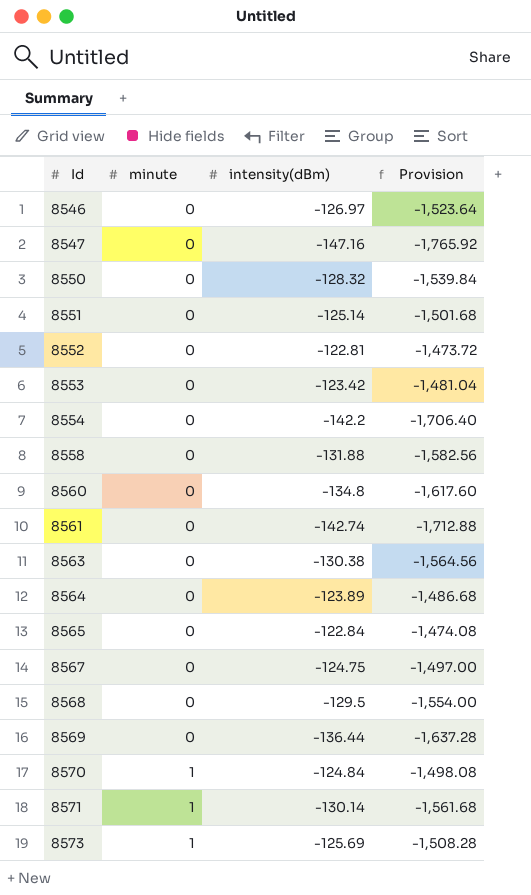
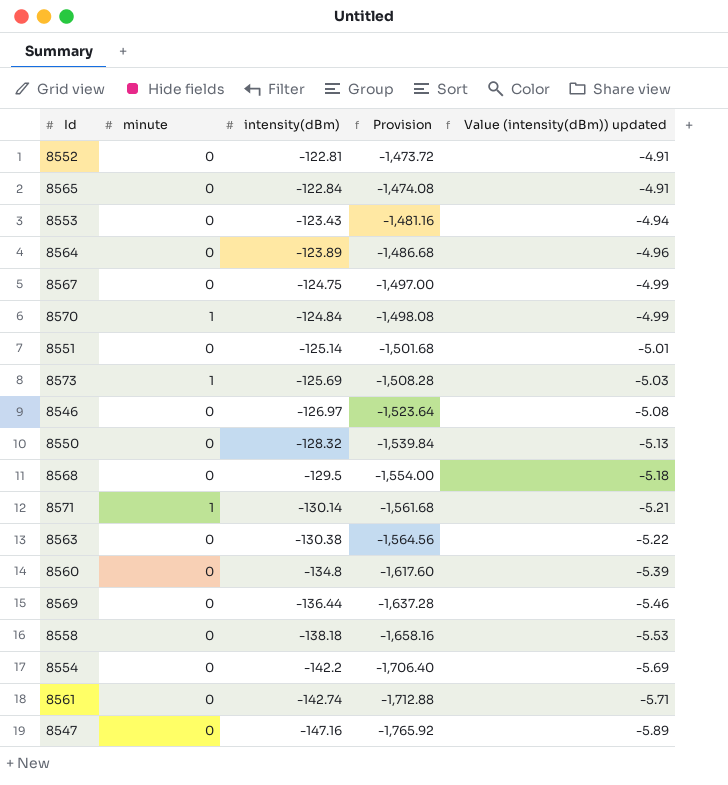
row order: Id ascending -> intensity(dBm) descending
column Value (intensity(dBm)) updated | formula: none -> [intensity(dBm)] * 0.04
8553 | intensity(dBm): -123.42 -> -123.43
8553 | Provision: -1,481.04 -> -1,481.16
8558 | intensity(dBm): -131.88 -> -138.18
8558 | Provision: -1,582.56 -> -1,658.16

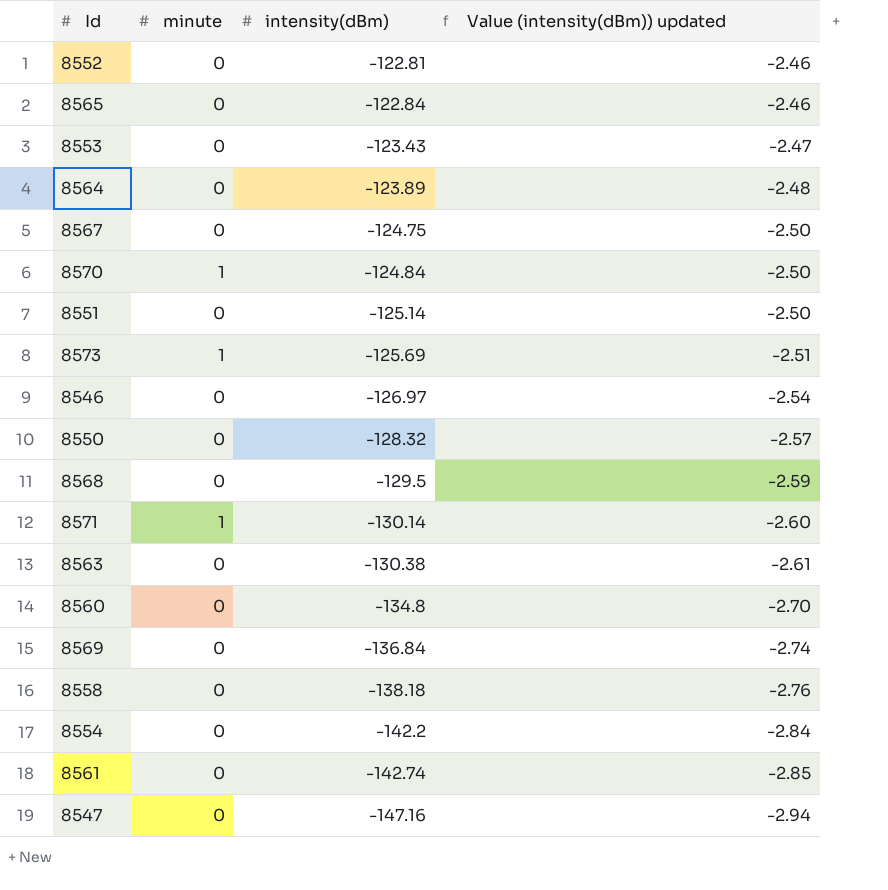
column Provision | formula: [intensity(dBm)] * 12 -> none
column Value (intensity(dBm)) updated | formula: [intensity(dBm)] * 0.04 -> [intensity(dBm)] * 0.02
8569 | intensity(dBm): -136.44 -> -136.84

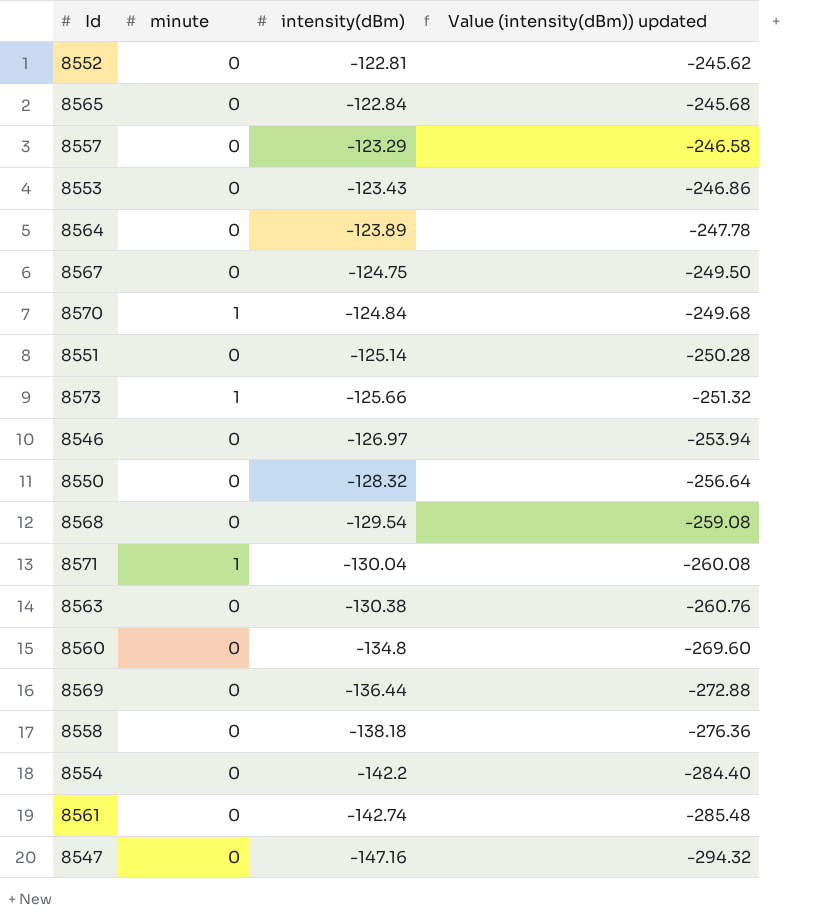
column Value (intensity(dBm)) updated | formula: [intensity(dBm)] * 0.02 -> [intensity(dBm)] * 2
row 8557: none -> 0 | -123.29 | -246.58
8573 | intensity(dBm): -125.69 -> -125.66
8568 | intensity(dBm): -129.5 -> -129.54
8571 | intensity(dBm): -130.14 -> -130.04
8569 | intensity(dBm): -136.84 -> -136.44

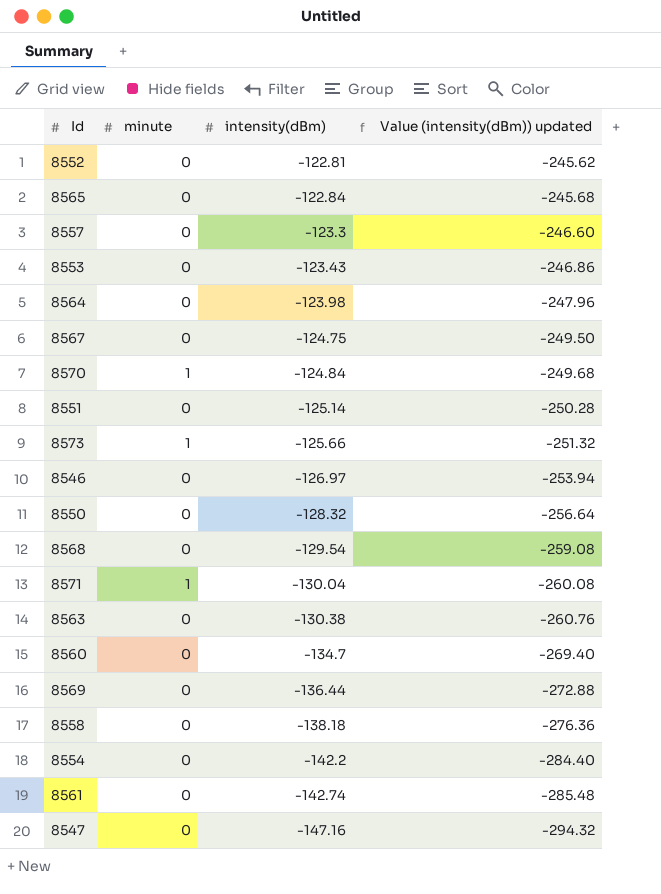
8557 | intensity(dBm): -123.29 -> -123.3
8557 | Value (intensity(dBm)) updated: -246.58 -> -246.60
8564 | intensity(dBm): -123.89 -> -123.98
8564 | Value (intensity(dBm)) updated: -247.78 -> -247.96
8560 | intensity(dBm): -134.8 -> -134.7
8560 | Value (intensity(dBm)) updated: -269.60 -> -269.40

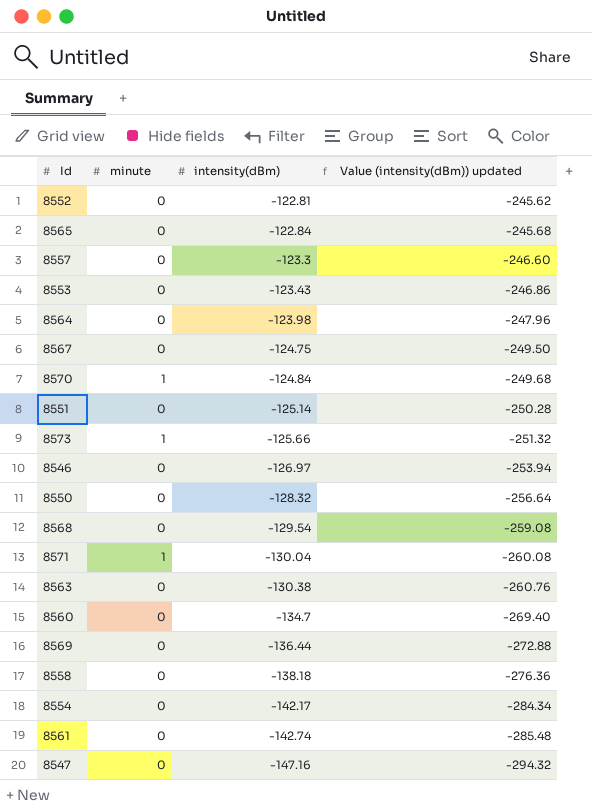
8554 | intensity(dBm): -142.2 -> -142.17
8554 | Value (intensity(dBm)) updated: -284.40 -> -284.34

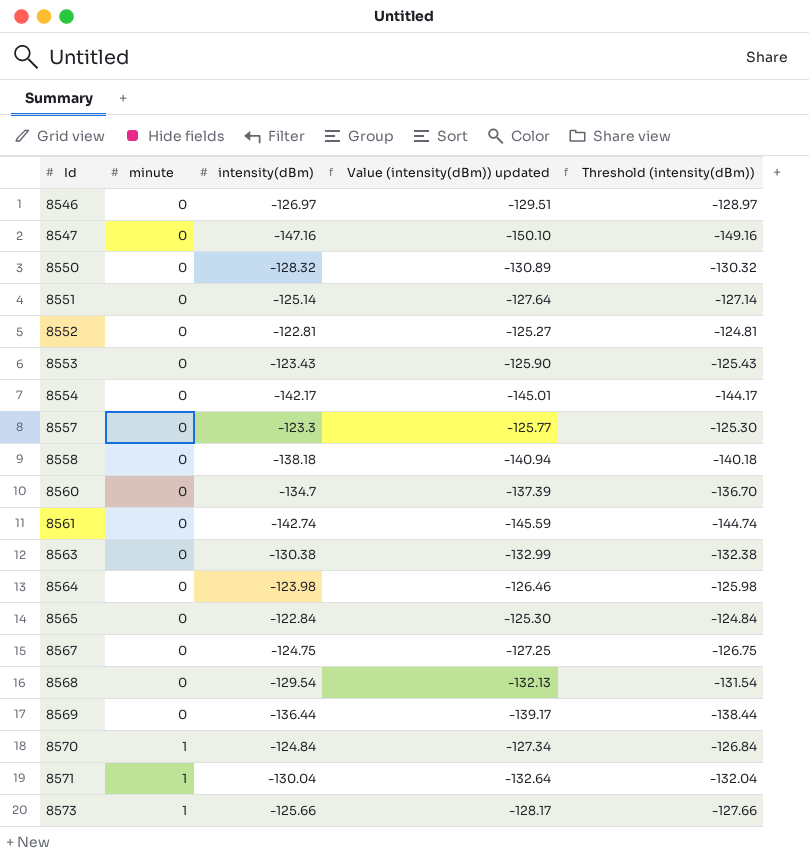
row order: intensity(dBm) descending -> Id ascending
column Value (intensity(dBm)) updated | formula: [intensity(dBm)] * 2 -> [intensity(dBm)] * 1.02
column Threshold (intensity(dBm)) | formula: none -> [intensity(dBm)] - 2

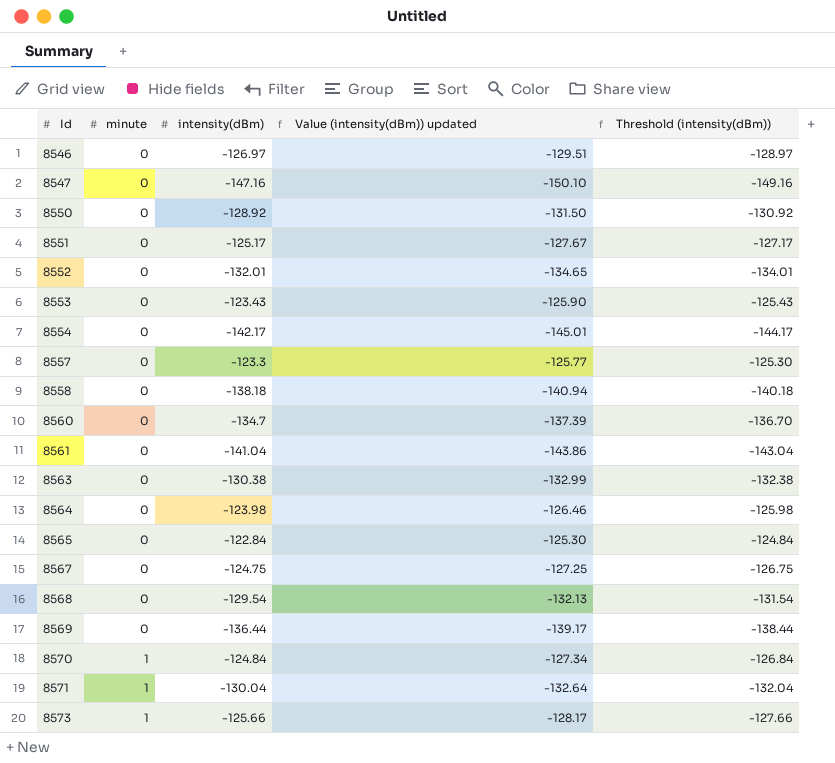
8550 | intensity(dBm): -128.32 -> -128.92
8550 | Value (intensity(dBm)) updated: -130.89 -> -131.50
8550 | Threshold (intensity(dBm)): -130.32 -> -130.92
8551 | intensity(dBm): -125.14 -> -125.17
8551 | Value (intensity(dBm)) updated: -127.64 -> -127.67
8551 | Threshold (intensity(dBm)): -127.14 -> -127.17
8552 | intensity(dBm): -122.81 -> -132.01
8552 | Value (intensity(dBm)) updated: -125.27 -> -134.65
8552 | Threshold (intensity(dBm)): -124.81 -> -134.01
8561 | intensity(dBm): -142.74 -> -141.04
8561 | Value (intensity(dBm)) updated: -145.59 -> -143.86
8561 | Threshold (intensity(dBm)): -144.74 -> -143.04

